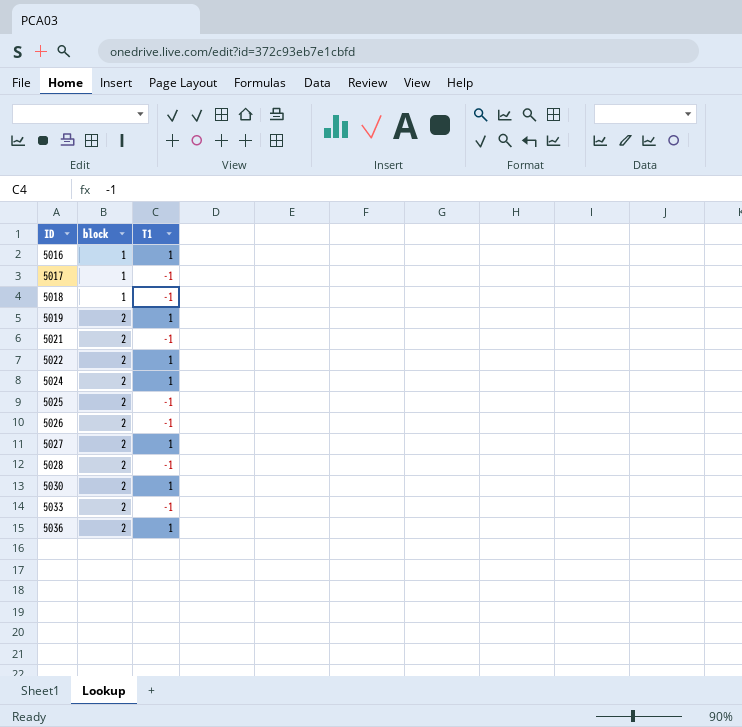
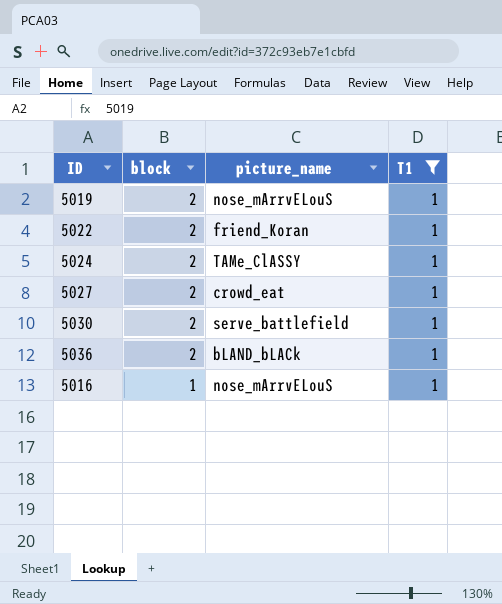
filter: none -> T1 = 1
row order: ID ascending -> block descending
column picture_name | position: none -> 3

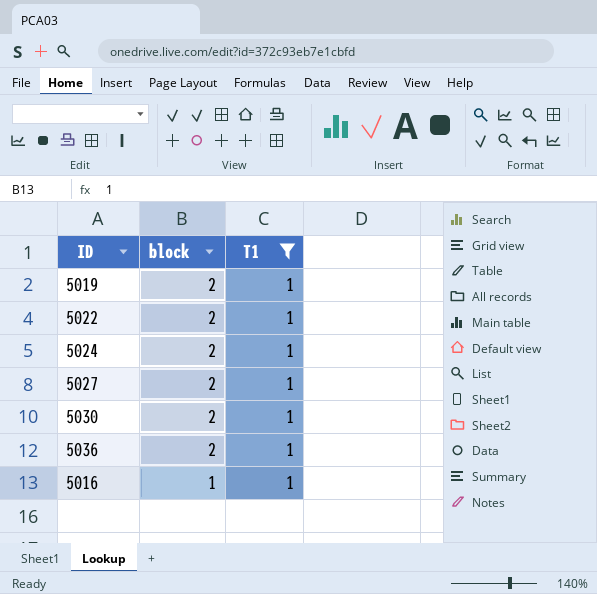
column picture_name | position: 3 -> none

